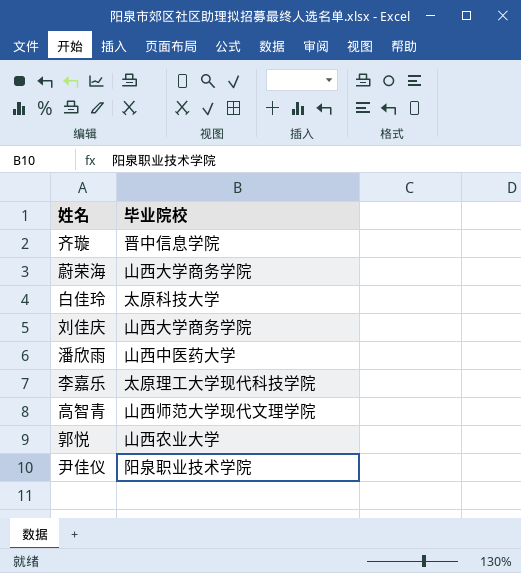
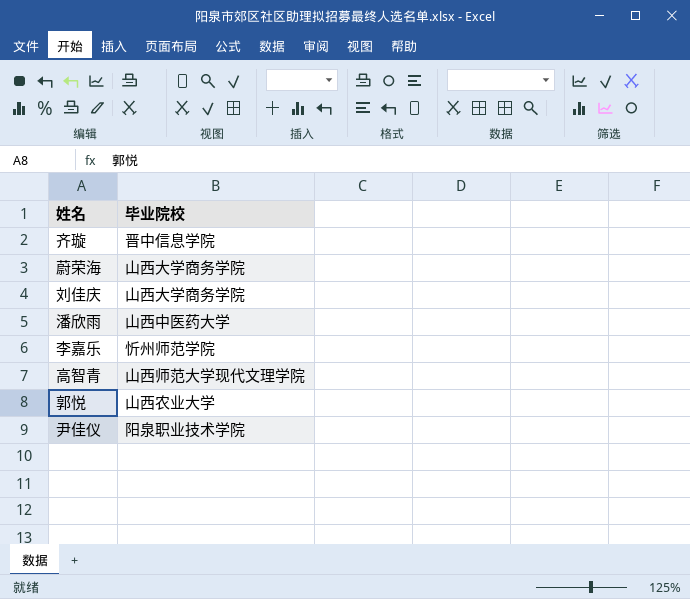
row 白佳玲: 太原科技大学 -> none
李嘉乐 | 毕业院校: 太原理工大学现代科技学院 -> 忻州师范学院

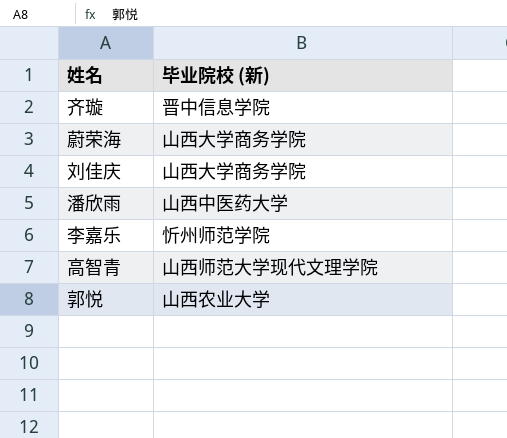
column name: 毕业院校 -> 毕业院校 (新)
row 尹佳仪: 阳泉职业技术学院 -> none

